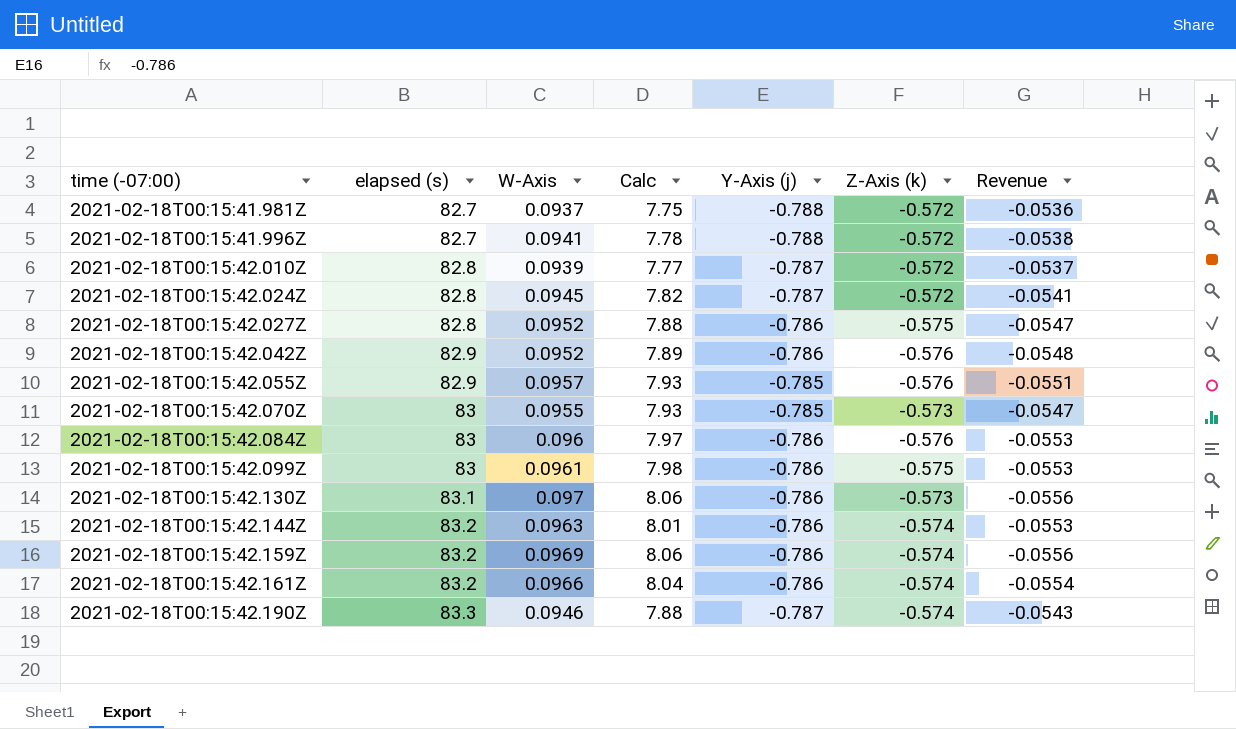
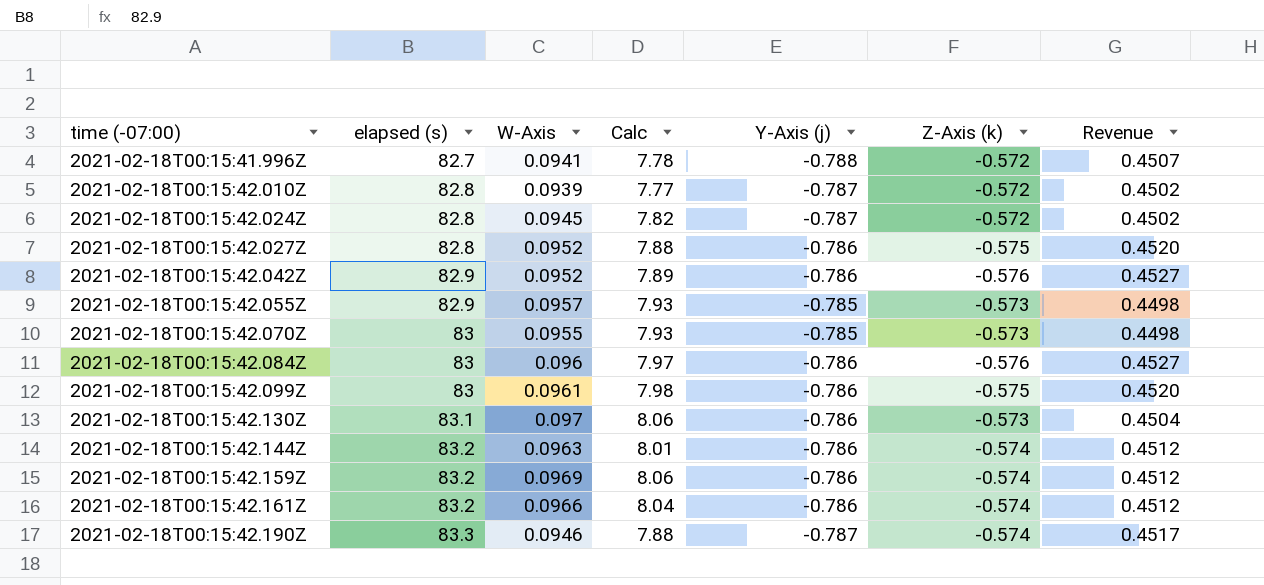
column Revenue | formula: [W-Axis] * [Z-Axis (k)] -> [Y-Axis (j)] * [Z-Axis (k)]
row 2021-02-18T00:15:41.981Z: 82.7 | 0.0937 | 7.75 | -0.788 | -0.572 | -0.0536 -> none
2021-02-18T00:15:42.055Z | Z-Axis (k): -0.576 -> -0.573

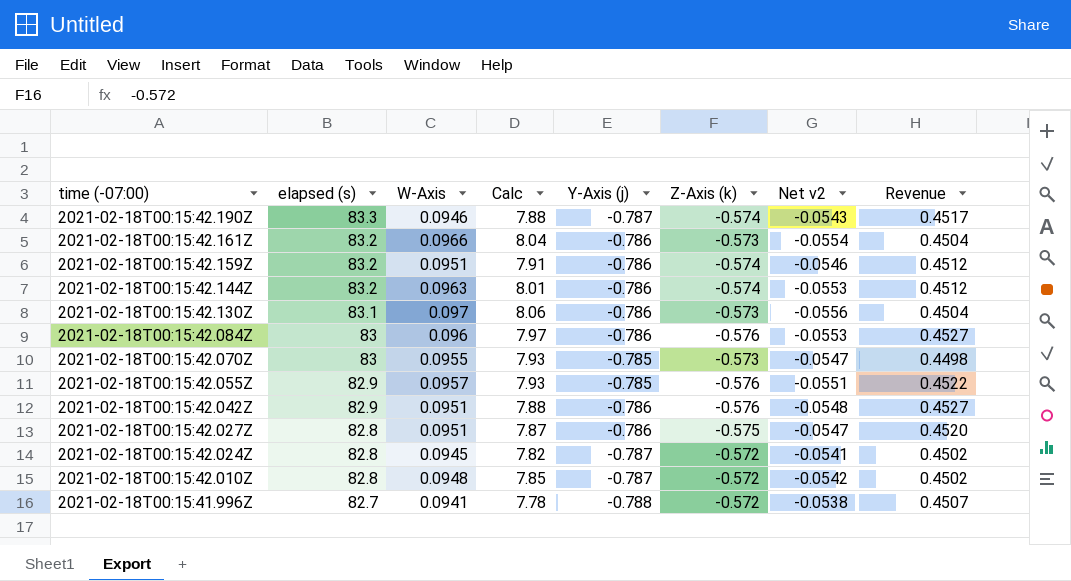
row order: time (-07:00) ascending -> time (-07:00) descending
column Net v2 | formula: none -> [W-Axis] * [Z-Axis (k)]
row 2021-02-18T00:15:42.099Z: 83 | 0.0961 | 7.98 | -0.786 | -0.575 | 0.4520 -> none
2021-02-18T00:15:42.161Z | Z-Axis (k): -0.574 -> -0.573
2021-02-18T00:15:42.161Z | Revenue: 0.4512 -> 0.4504
2021-02-18T00:15:42.159Z | W-Axis: 0.0969 -> 0.0951
2021-02-18T00:15:42.159Z | Calc: 8.06 -> 7.91
2021-02-18T00:15:42.055Z | Z-Axis (k): -0.573 -> -0.576
2021-02-18T00:15:42.055Z | Revenue: 0.4498 -> 0.4522
2021-02-18T00:15:42.042Z | W-Axis: 0.0952 -> 0.0951
2021-02-18T00:15:42.042Z | Calc: 7.89 -> 7.88
2021-02-18T00:15:42.027Z | W-Axis: 0.0952 -> 0.0951
2021-02-18T00:15:42.027Z | Calc: 7.88 -> 7.87
2021-02-18T00:15:42.010Z | W-Axis: 0.0939 -> 0.0948
2021-02-18T00:15:42.010Z | Calc: 7.77 -> 7.85

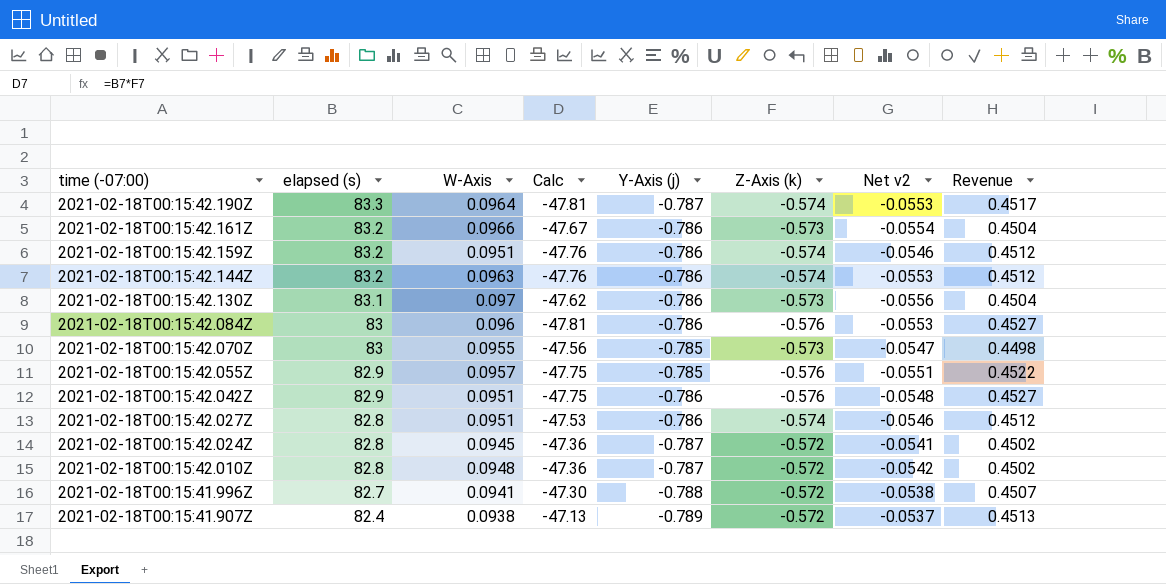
column Calc | formula: [elapsed (s)] * [W-Axis] -> [elapsed (s)] * [Z-Axis (k)]
2021-02-18T00:15:42.190Z | W-Axis: 0.0946 -> 0.0964
2021-02-18T00:15:42.190Z | Net v2: -0.0543 -> -0.0553
2021-02-18T00:15:42.027Z | Z-Axis (k): -0.575 -> -0.574
2021-02-18T00:15:42.027Z | Net v2: -0.0547 -> -0.0546
2021-02-18T00:15:42.027Z | Revenue: 0.4520 -> 0.4512
row 2021-02-18T00:15:41.907Z: none -> 82.4 | 0.0938 | -47.13 | -0.789 | -0.572 | -0.0537 | 0.4513

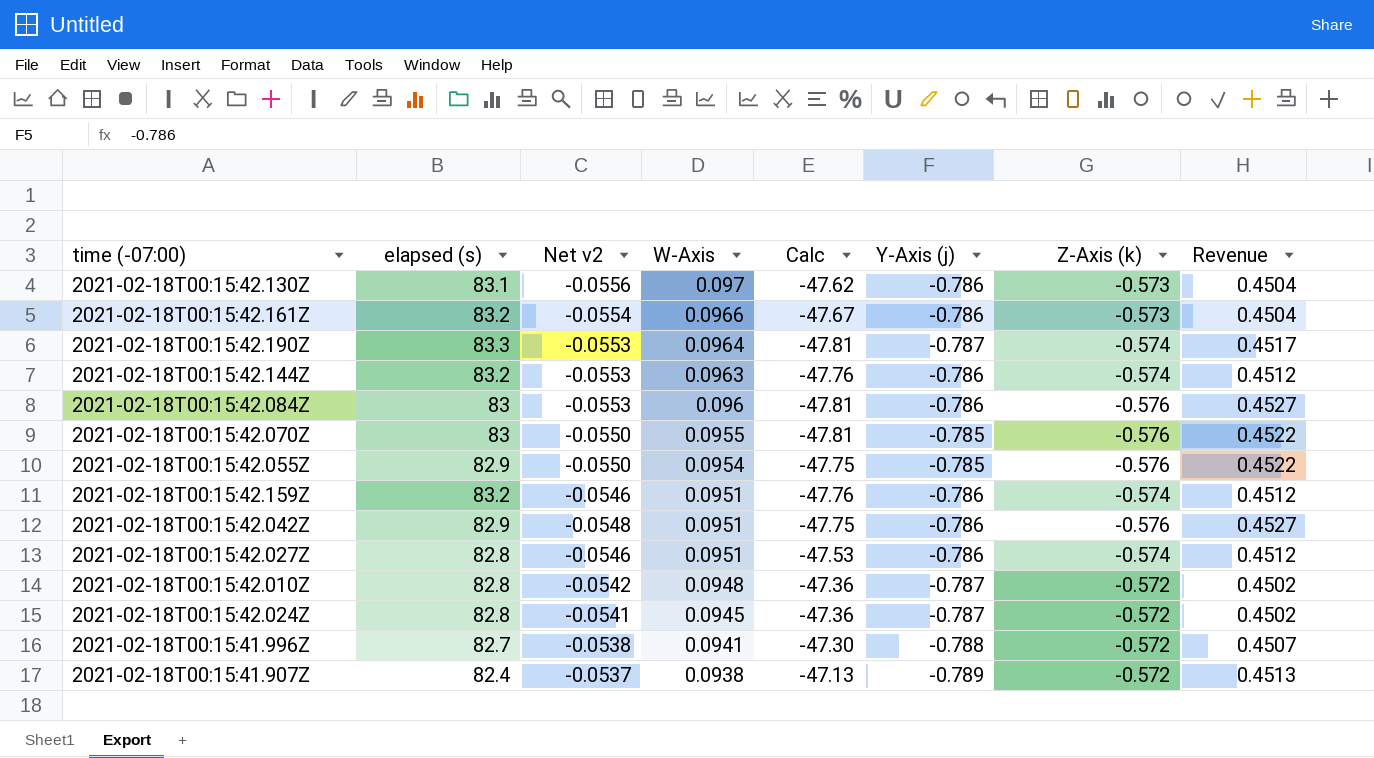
row order: time (-07:00) descending -> W-Axis descending
column Net v2 | position: 7 -> 3
2021-02-18T00:15:42.070Z | Net v2: -0.0547 -> -0.0550
2021-02-18T00:15:42.070Z | Calc: -47.56 -> -47.81
2021-02-18T00:15:42.070Z | Z-Axis (k): -0.573 -> -0.576
2021-02-18T00:15:42.070Z | Revenue: 0.4498 -> 0.4522
2021-02-18T00:15:42.055Z | Net v2: -0.0551 -> -0.0550
2021-02-18T00:15:42.055Z | W-Axis: 0.0957 -> 0.0954

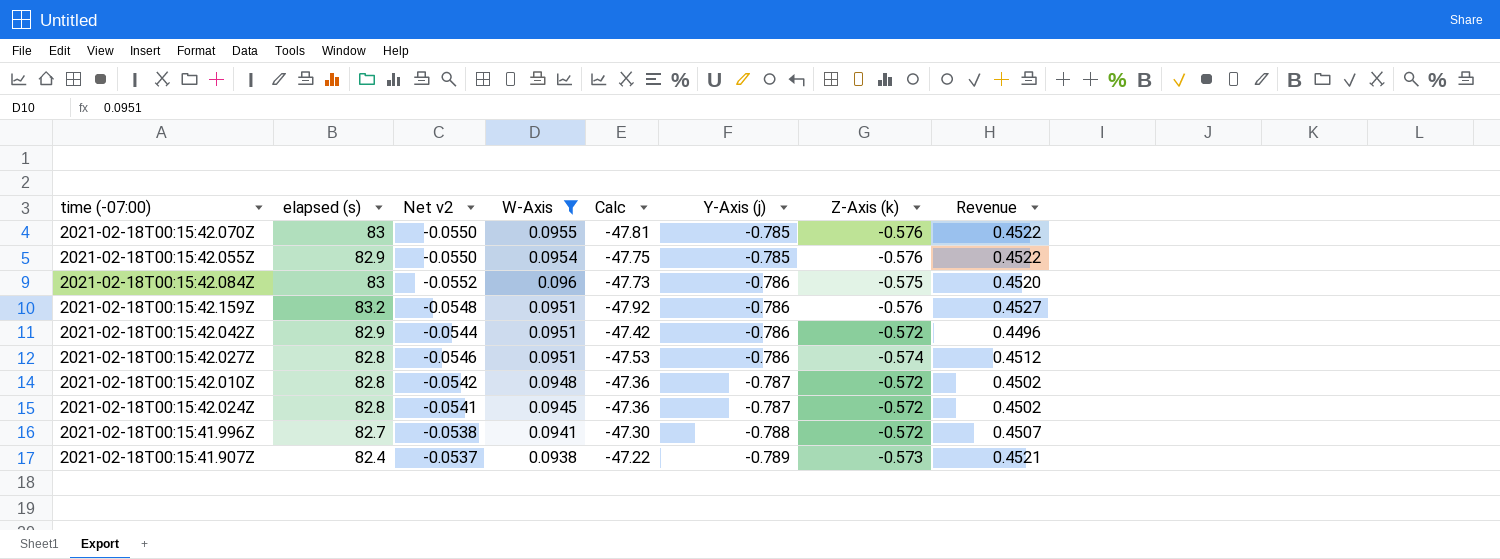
filter: none -> W-Axis <= 0.096
row order: W-Axis descending -> Y-Axis (j) descending
2021-02-18T00:15:42.084Z | Net v2: -0.0553 -> -0.0552
2021-02-18T00:15:42.084Z | Calc: -47.81 -> -47.73
2021-02-18T00:15:42.084Z | Z-Axis (k): -0.576 -> -0.575
2021-02-18T00:15:42.084Z | Revenue: 0.4527 -> 0.4520
2021-02-18T00:15:42.159Z | Net v2: -0.0546 -> -0.0548
2021-02-18T00:15:42.159Z | Calc: -47.76 -> -47.92
2021-02-18T00:15:42.159Z | Z-Axis (k): -0.574 -> -0.576
2021-02-18T00:15:42.159Z | Revenue: 0.4512 -> 0.4527
2021-02-18T00:15:42.042Z | Net v2: -0.0548 -> -0.0544
2021-02-18T00:15:42.042Z | Calc: -47.75 -> -47.42
2021-02-18T00:15:42.042Z | Z-Axis (k): -0.576 -> -0.572
2021-02-18T00:15:42.042Z | Revenue: 0.4527 -> 0.4496
2021-02-18T00:15:41.907Z | Calc: -47.13 -> -47.22
2021-02-18T00:15:41.907Z | Z-Axis (k): -0.572 -> -0.573
2021-02-18T00:15:41.907Z | Revenue: 0.4513 -> 0.4521

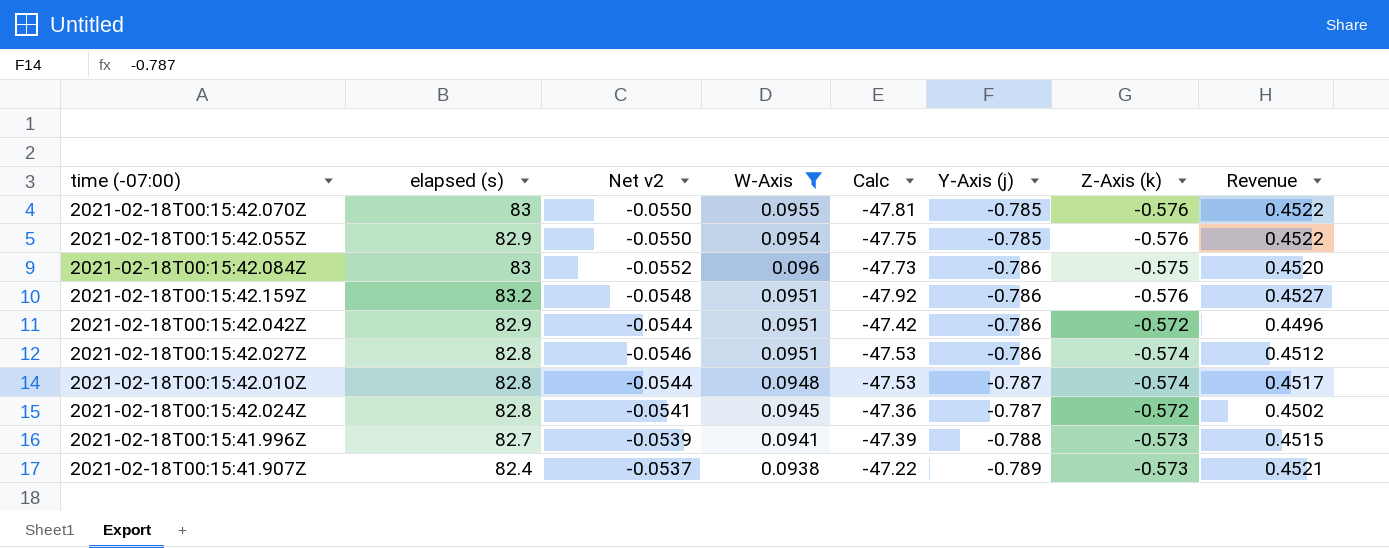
2021-02-18T00:15:42.010Z | Net v2: -0.0542 -> -0.0544
2021-02-18T00:15:42.010Z | Calc: -47.36 -> -47.53
2021-02-18T00:15:42.010Z | Z-Axis (k): -0.572 -> -0.574
2021-02-18T00:15:42.010Z | Revenue: 0.4502 -> 0.4517
2021-02-18T00:15:41.996Z | Net v2: -0.0538 -> -0.0539
2021-02-18T00:15:41.996Z | Calc: -47.30 -> -47.39
2021-02-18T00:15:41.996Z | Z-Axis (k): -0.572 -> -0.573
2021-02-18T00:15:41.996Z | Revenue: 0.4507 -> 0.4515

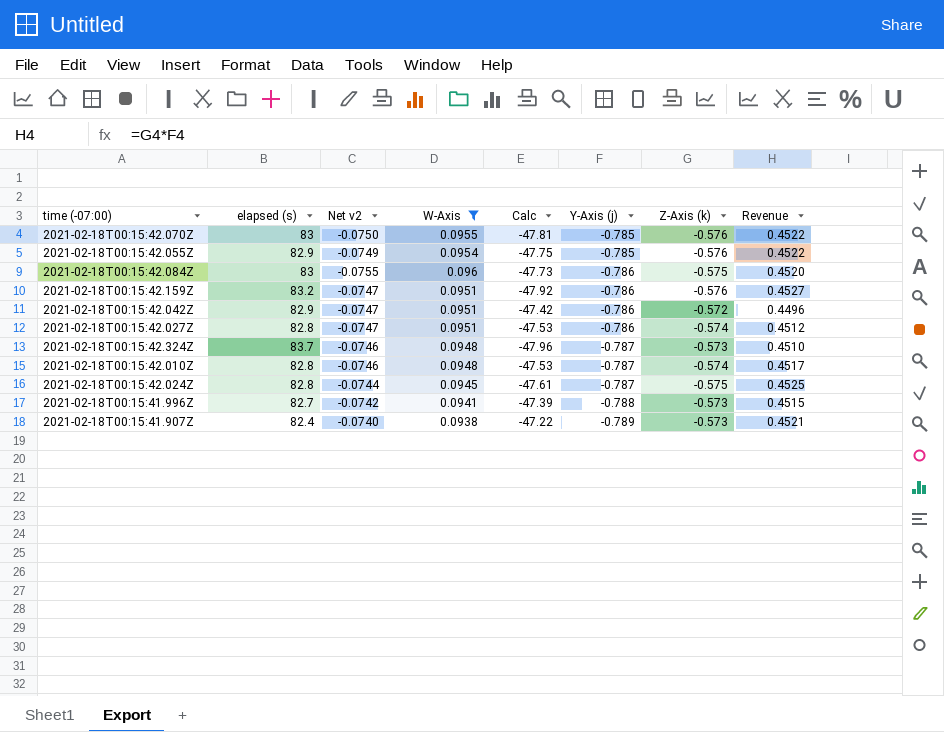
column Net v2 | formula: [W-Axis] * [Z-Axis (k)] -> [W-Axis] * [Y-Axis (j)]
row 2021-02-18T00:15:42.324Z: none -> 83.7 | -0.0746 | 0.0948 | -47.96 | -0.787 | -0.573 | 0.4510
2021-02-18T00:15:42.024Z | Calc: -47.36 -> -47.61
2021-02-18T00:15:42.024Z | Z-Axis (k): -0.572 -> -0.575
2021-02-18T00:15:42.024Z | Revenue: 0.4502 -> 0.4525

